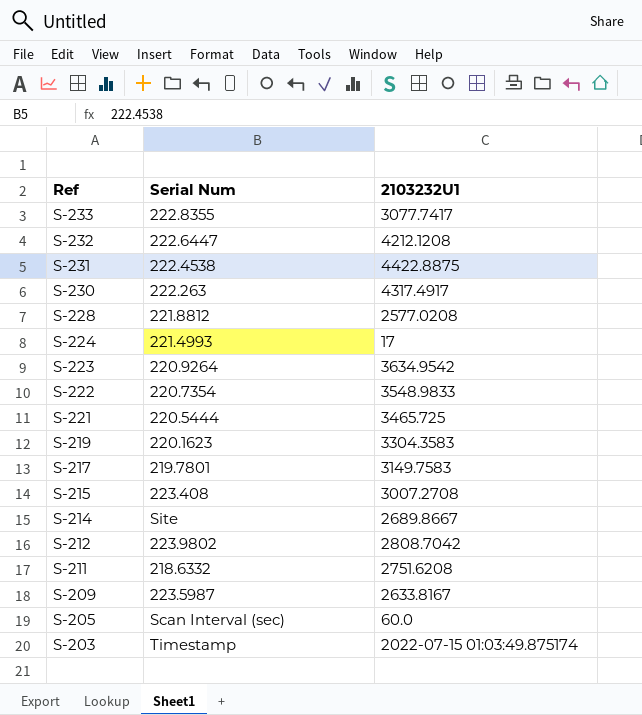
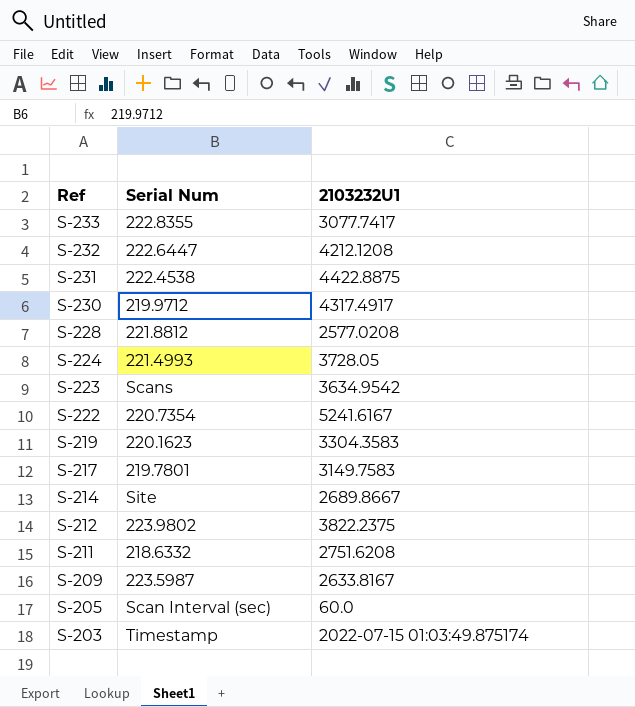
row S-221: 220.5444 | 3465.725 -> none
row S-215: 223.408 | 3007.2708 -> none
S-230 | Serial Num: 222.263 -> 219.9712
S-224 | 2103232U1: 17 -> 3728.05
S-223 | Serial Num: 220.9264 -> Scans
S-222 | 2103232U1: 3548.9833 -> 5241.6167
S-212 | 2103232U1: 2808.7042 -> 3822.2375

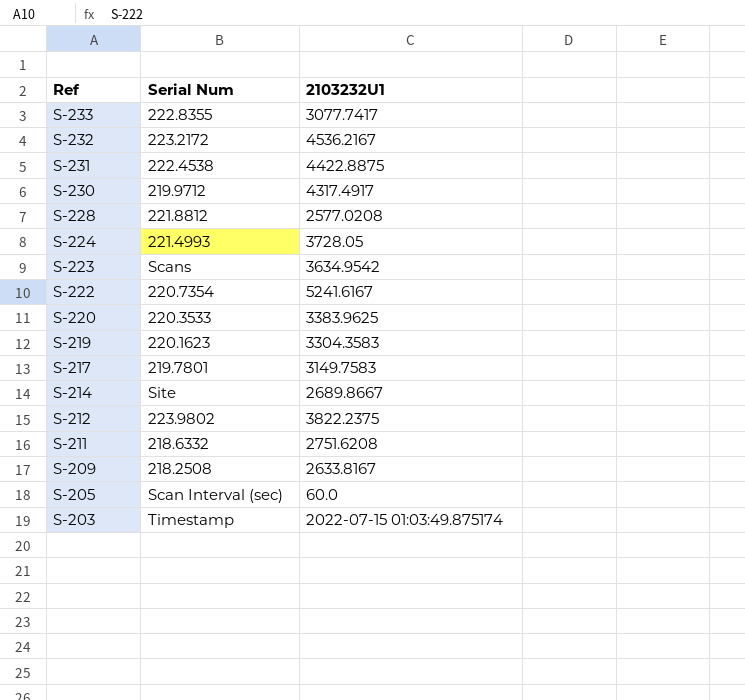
S-232 | Serial Num: 222.6447 -> 223.2172
S-232 | 2103232U1: 4212.1208 -> 4536.2167
row S-220: none -> 220.3533 | 3383.9625
S-209 | Serial Num: 223.5987 -> 218.2508

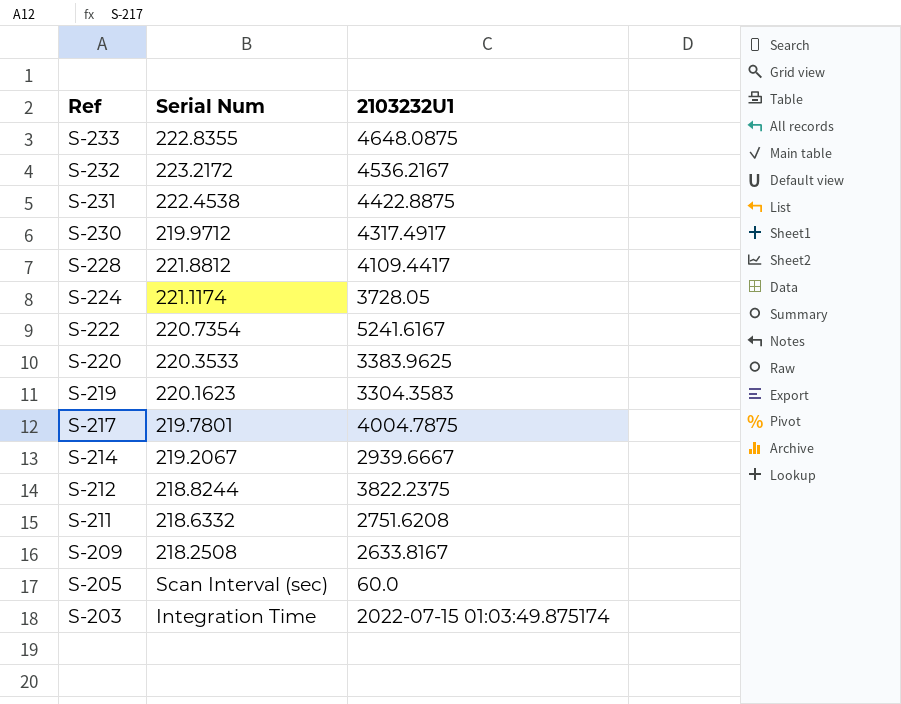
row S-223: Scans | 3634.9542 -> none
S-233 | 2103232U1: 3077.7417 -> 4648.0875
S-228 | 2103232U1: 2577.0208 -> 4109.4417
S-224 | Serial Num: 221.4993 -> 221.1174
S-217 | 2103232U1: 3149.7583 -> 4004.7875
S-214 | Serial Num: Site -> 219.2067
S-214 | 2103232U1: 2689.8667 -> 2939.6667
S-212 | Serial Num: 223.9802 -> 218.8244
S-203 | Serial Num: Timestamp -> Integration Time

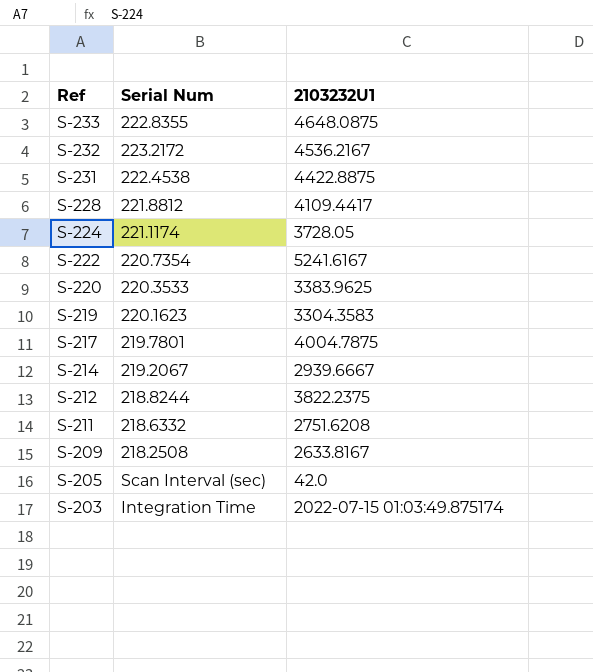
row S-230: 219.9712 | 4317.4917 -> none
S-205 | 2103232U1: 60.0 -> 42.0

